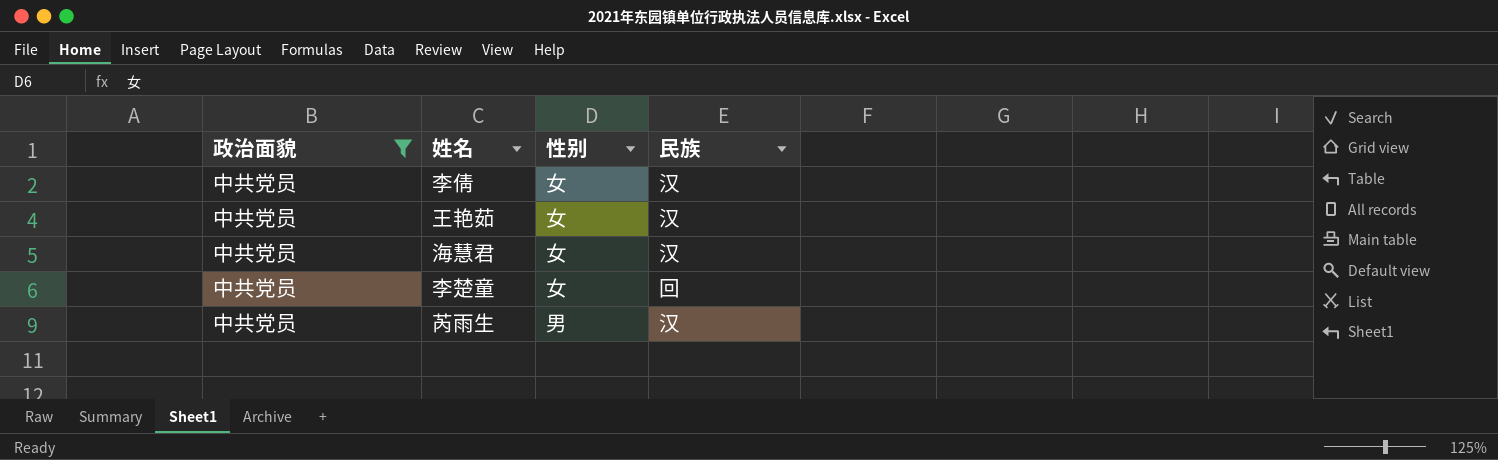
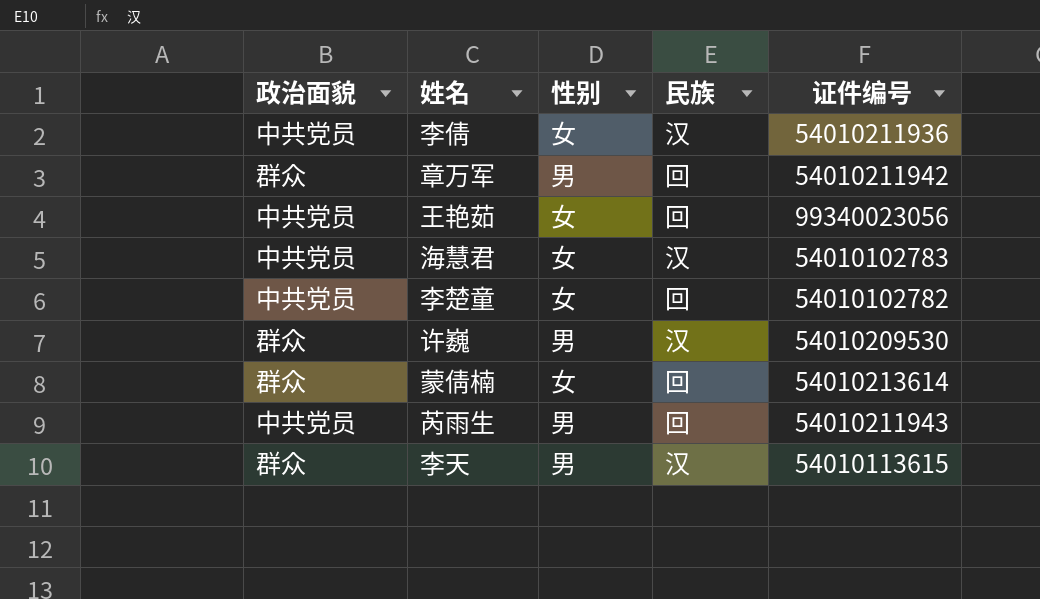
filter: 政治面貌 = 中共党员 -> none
column 证件编号 | position: none -> 5
王艳茹 | 民族: 汉 -> 回
芮雨生 | 民族: 汉 -> 回

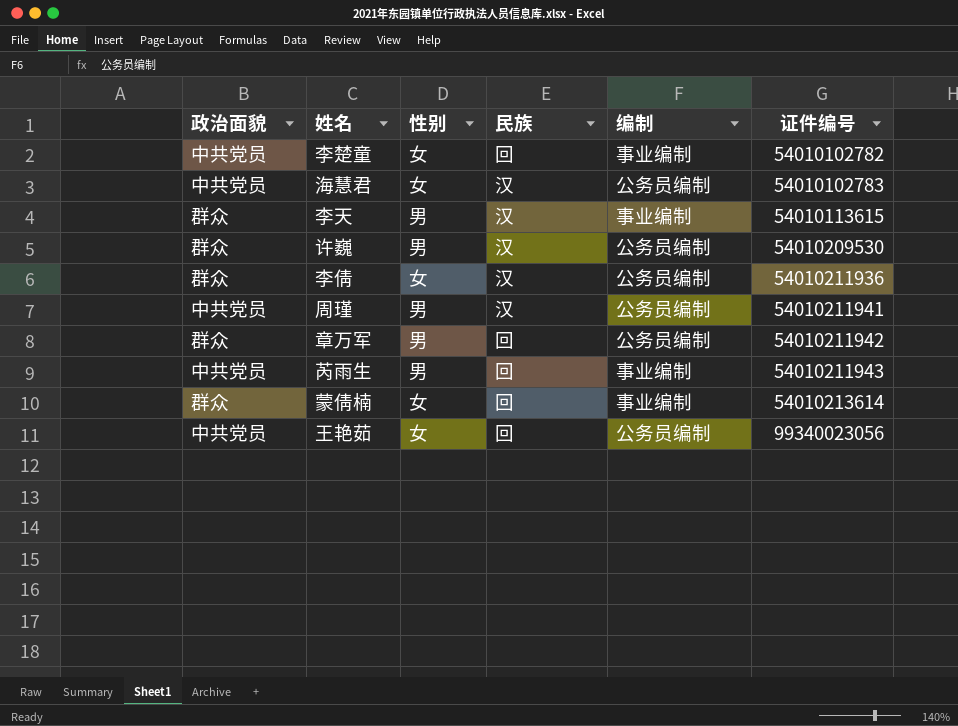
row order: none -> 证件编号 ascending
column 编制 | position: none -> 5
李倩 | 政治面貌: 中共党员 -> 群众
row 周瑾: none -> 中共党员 | 男 | 汉 | 公务员编制 | 54010211941

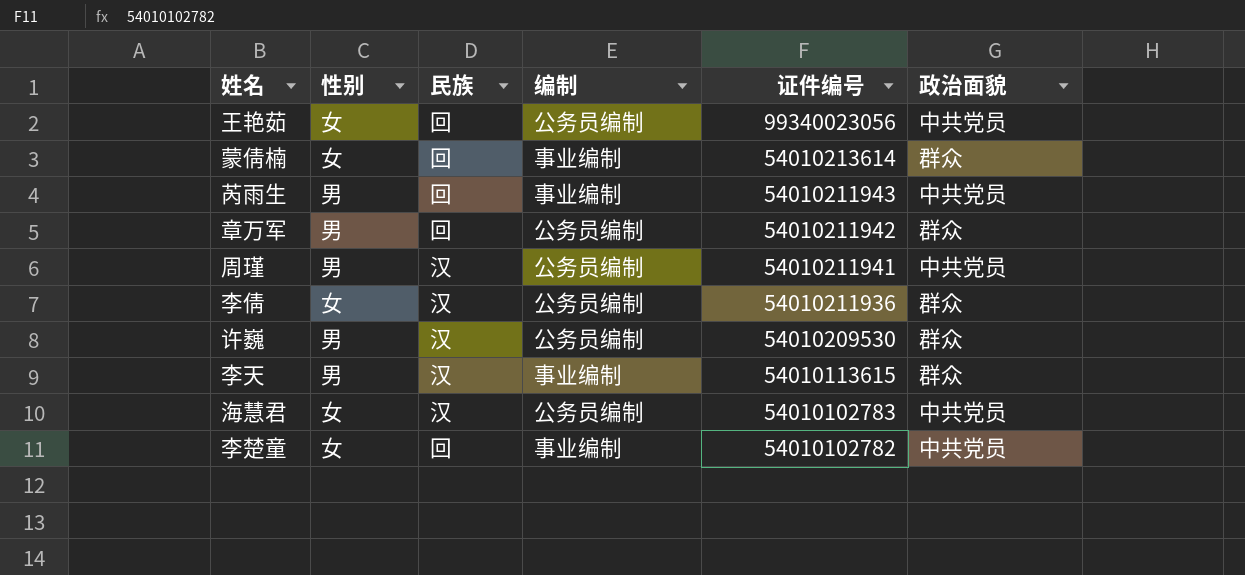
row order: 证件编号 ascending -> 证件编号 descending
column 政治面貌 | position: 1 -> 6

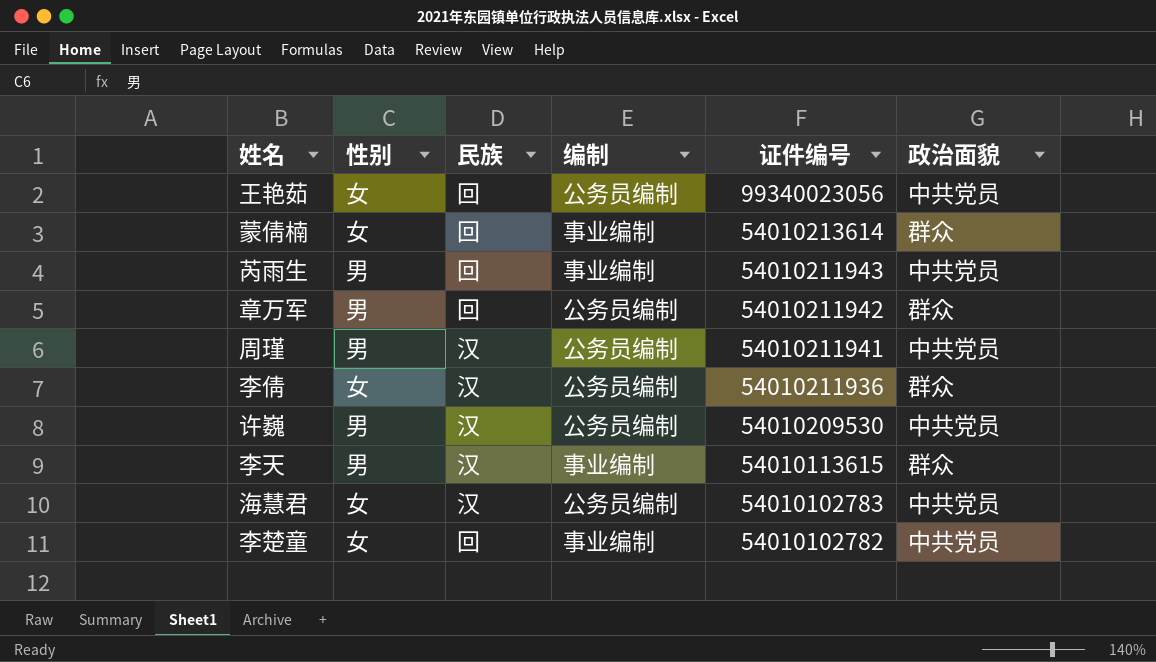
许巍 | 政治面貌: 群众 -> 中共党员

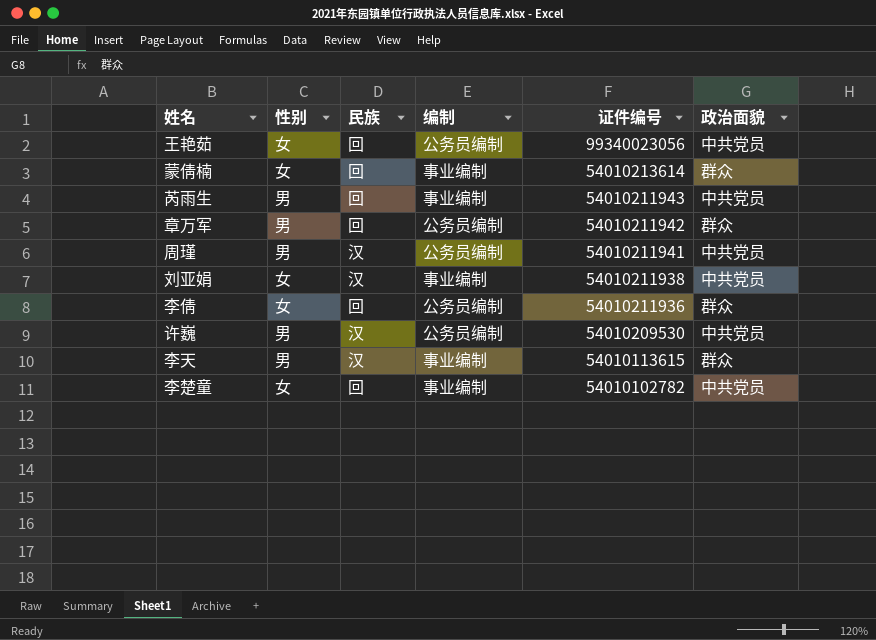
row 海慧君: 女 | 汉 | 公务员编制 | 54010102783 | 中共党员 -> none
row 刘亚娟: none -> 女 | 汉 | 事业编制 | 54010211938 | 中共党员
李倩 | 民族: 汉 -> 回

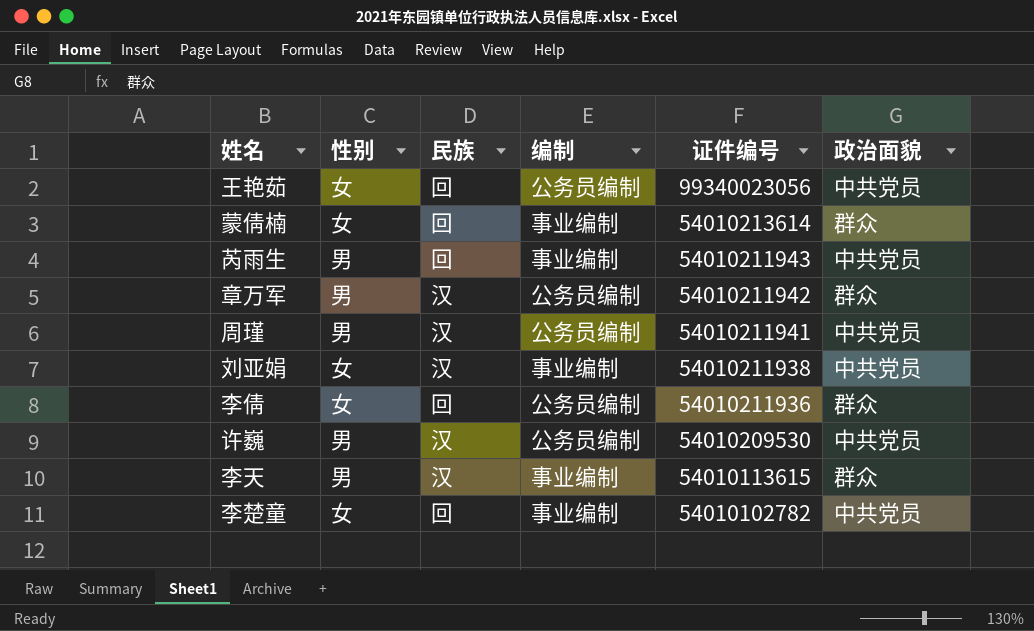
章万军 | 民族: 回 -> 汉

